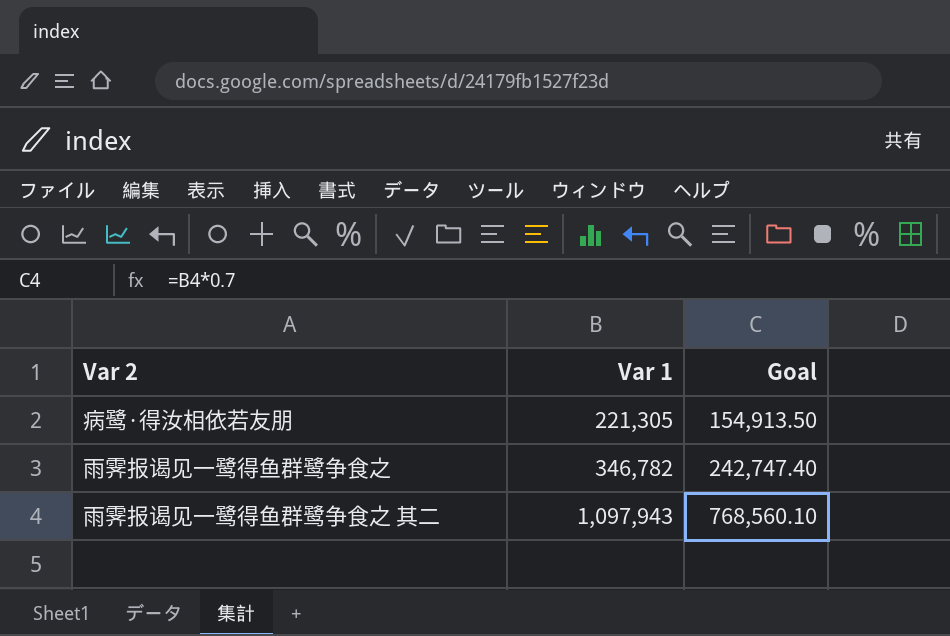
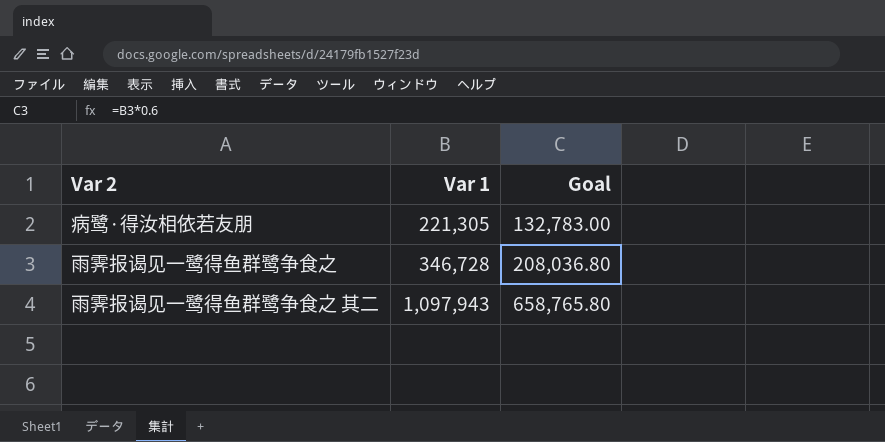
column Goal | formula: [Var 1] * 0.7 -> [Var 1] * 0.6
雨霁报谒见一鹭得鱼群鹭争食之 | Var 1: 346,782 -> 346,728

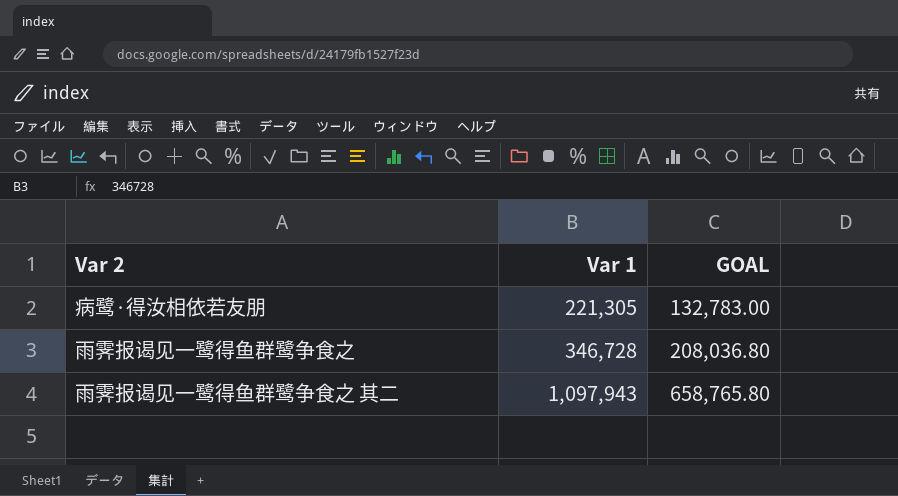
column name: Goal -> GOAL

